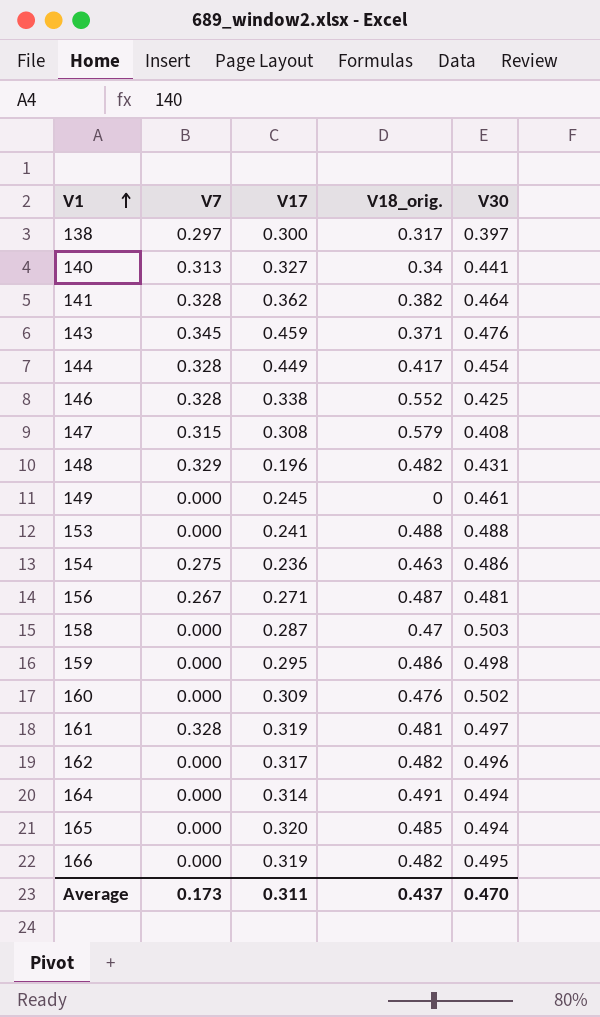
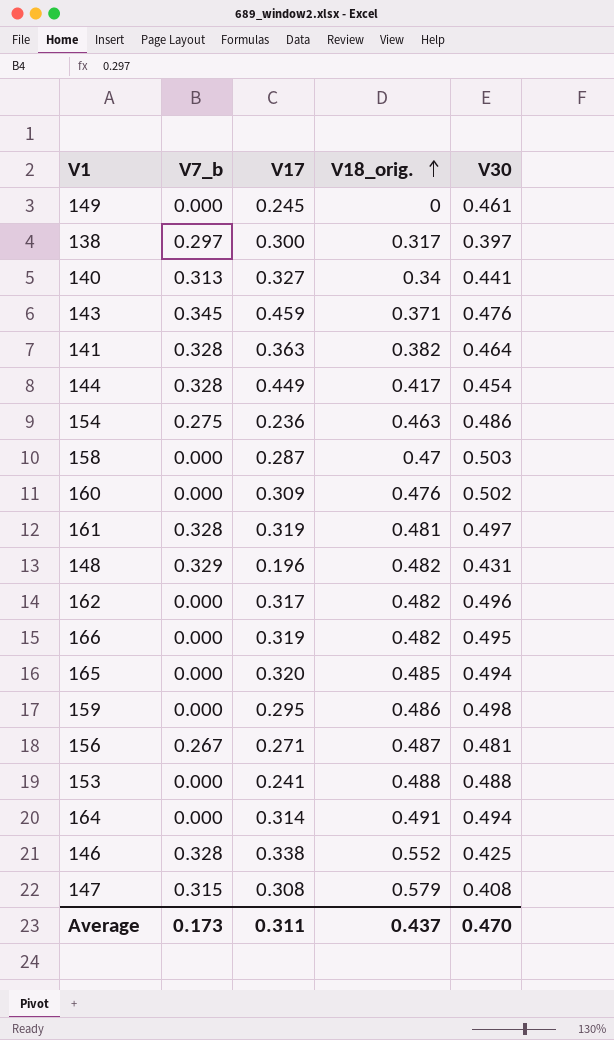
row order: V1 ascending -> V18_orig. ascending
column name: V7 -> V7_b
141 | V17: 0.362 -> 0.363

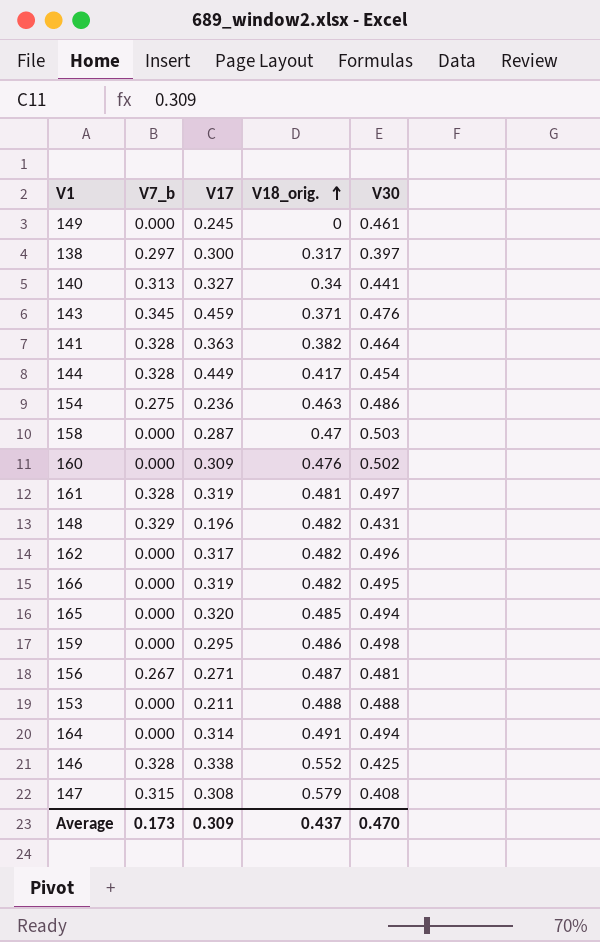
153 | V17: 0.241 -> 0.211
Average | V17: 0.311 -> 0.309

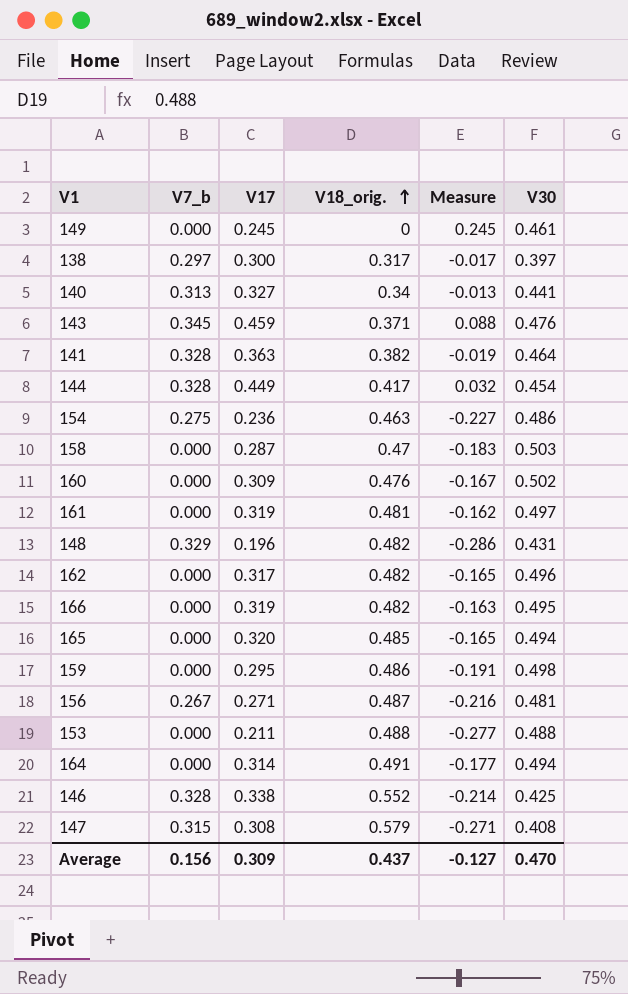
column Measure | formula: none -> [V17] - [V18_orig.]
161 | V7_b: 0.328 -> 0.000
Average | V7_b: 0.173 -> 0.156

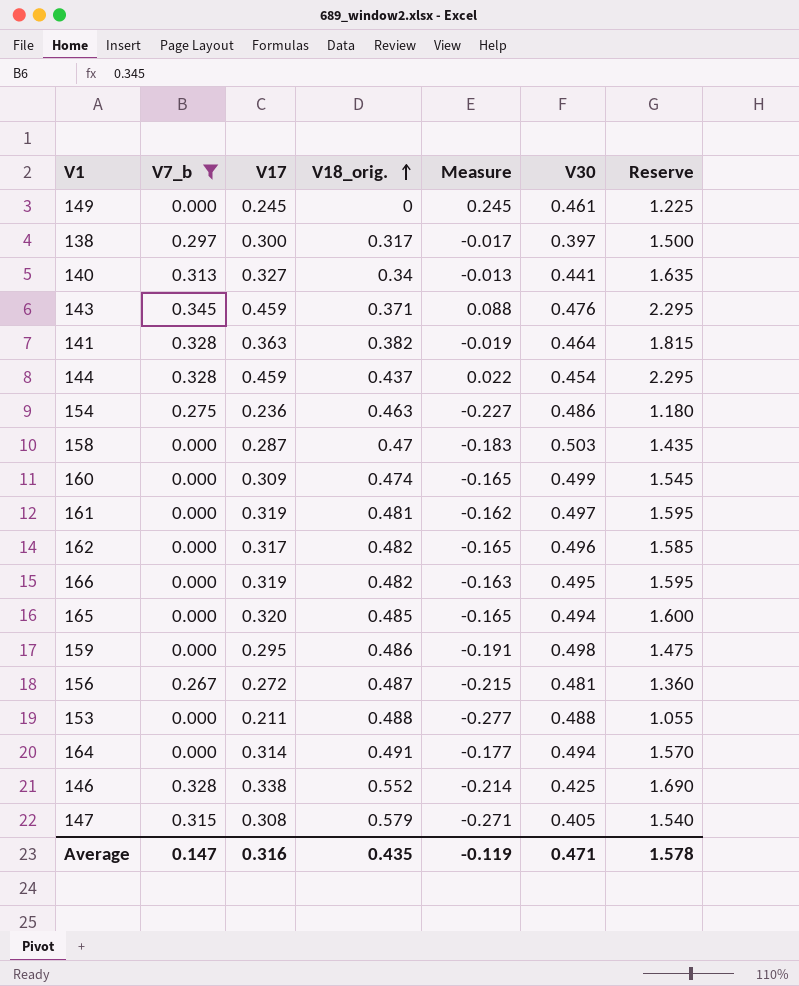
filter: none -> V7_b != 0.329
column Reserve | formula: none -> [V17] * 5
144 | V17: 0.449 -> 0.459
144 | V18_orig.: 0.417 -> 0.437
144 | Measure: 0.032 -> 0.022
160 | V18_orig.: 0.476 -> 0.474
160 | Measure: -0.167 -> -0.165
160 | V30: 0.502 -> 0.499
156 | V17: 0.271 -> 0.272
156 | Measure: -0.216 -> -0.215
147 | V30: 0.408 -> 0.405
Average | V7_b: 0.156 -> 0.147
Average | V17: 0.309 -> 0.316
Average | V18_orig.: 0.437 -> 0.435
Average | Measure: -0.127 -> -0.119
Average | V30: 0.470 -> 0.471

